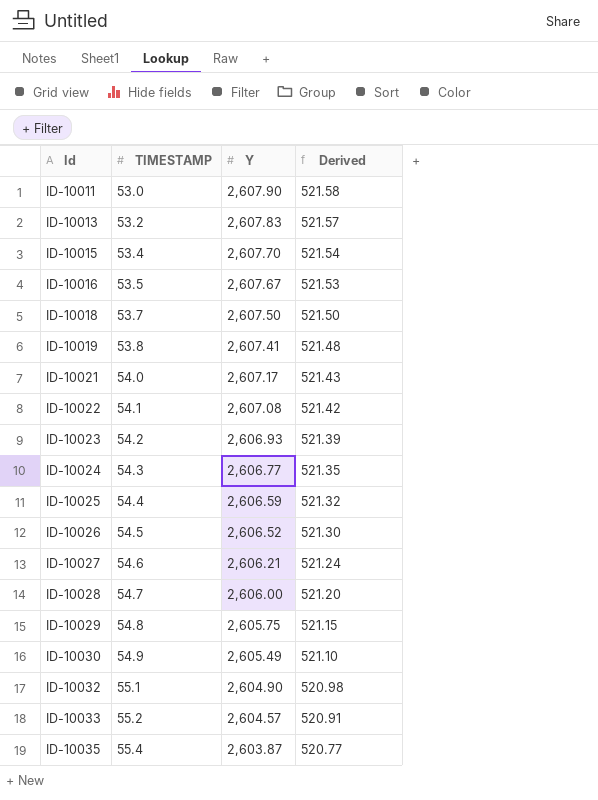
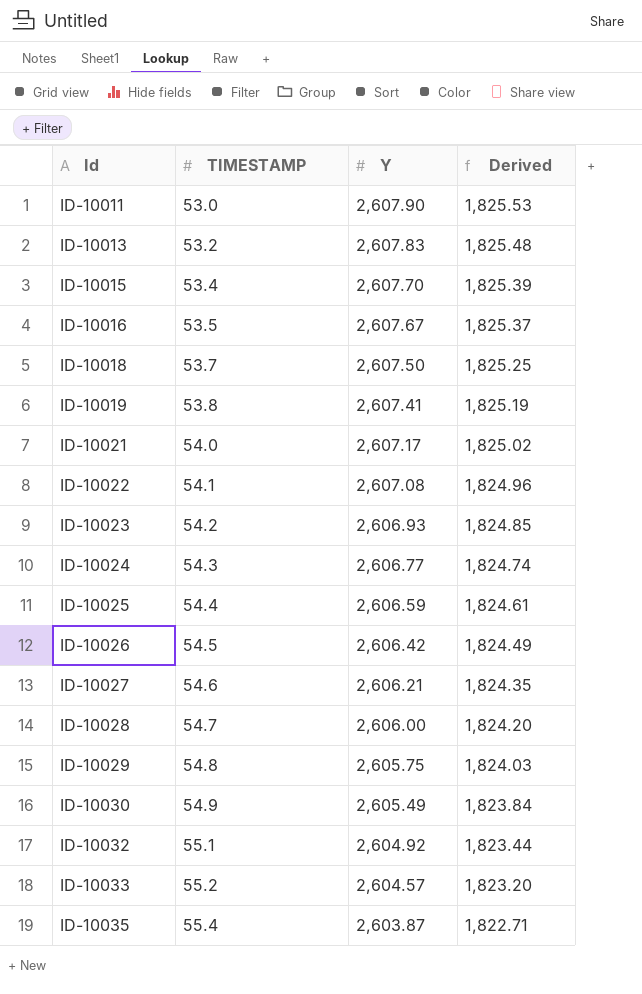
column Derived | formula: [Y] * 0.2 -> [Y] * 0.7
ID-10026 | Y: 2,606.52 -> 2,606.42
ID-10032 | Y: 2,604.90 -> 2,604.92

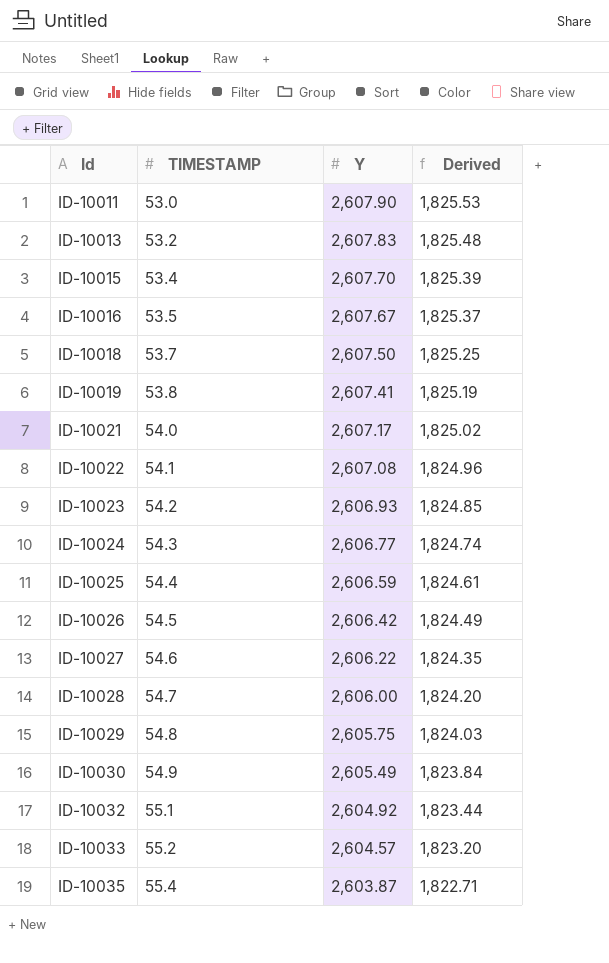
ID-10027 | Y: 2,606.21 -> 2,606.22

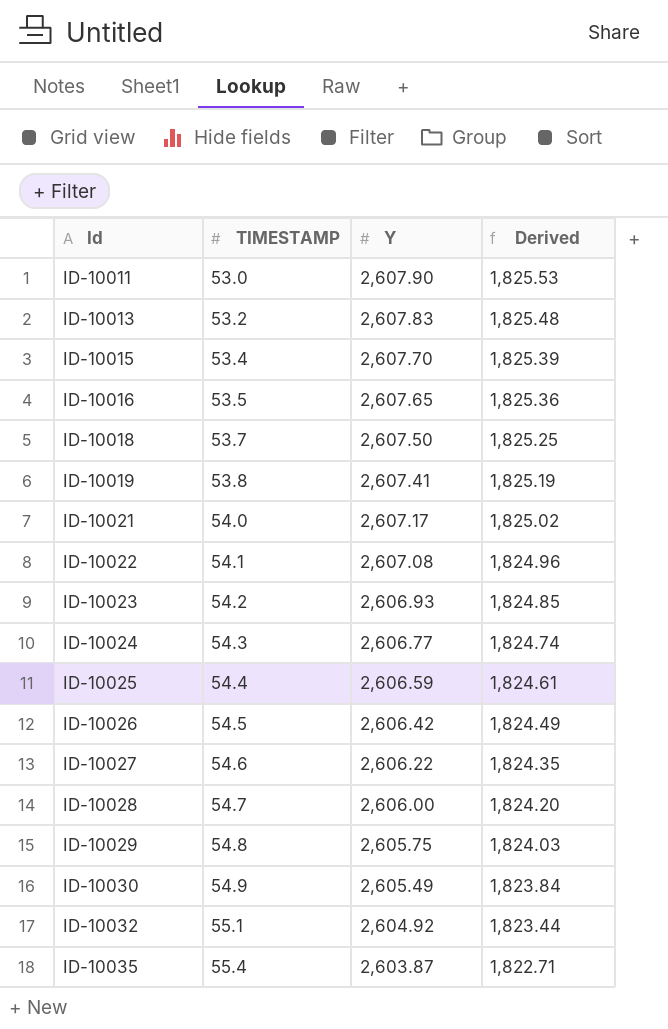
row ID-10033: 55.2 | 2,604.57 | 1,823.20 -> none
ID-10016 | Y: 2,607.67 -> 2,607.65
ID-10016 | Derived: 1,825.37 -> 1,825.36

